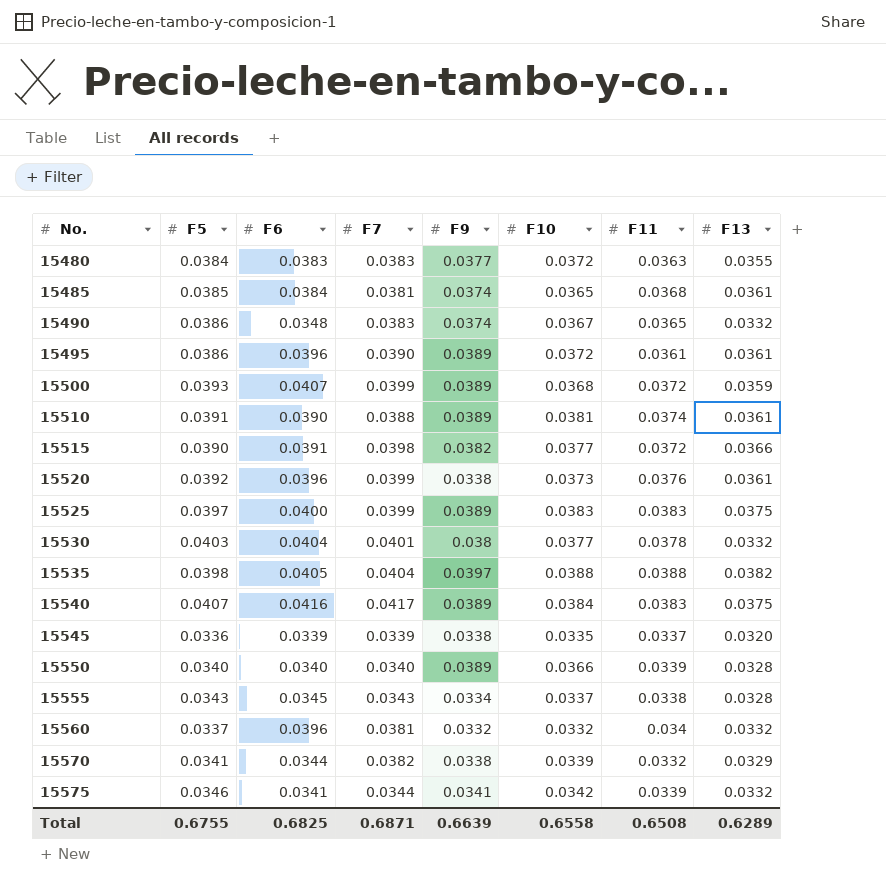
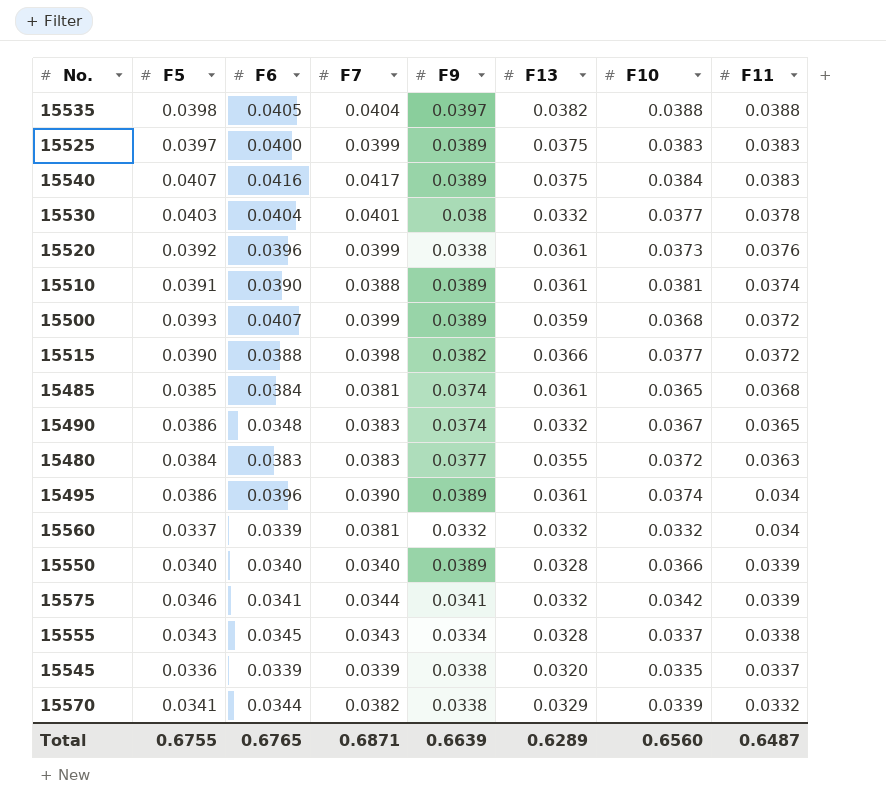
row order: No. ascending -> F11 descending
column F13 | position: 8 -> 6
15515 | F6: 0.0391 -> 0.0388
15495 | F10: 0.0372 -> 0.0374
15495 | F11: 0.0361 -> 0.034
15560 | F6: 0.0396 -> 0.0339
Total | F6: 0.6825 -> 0.6765
Total | F10: 0.6558 -> 0.6560
Total | F11: 0.6508 -> 0.6487

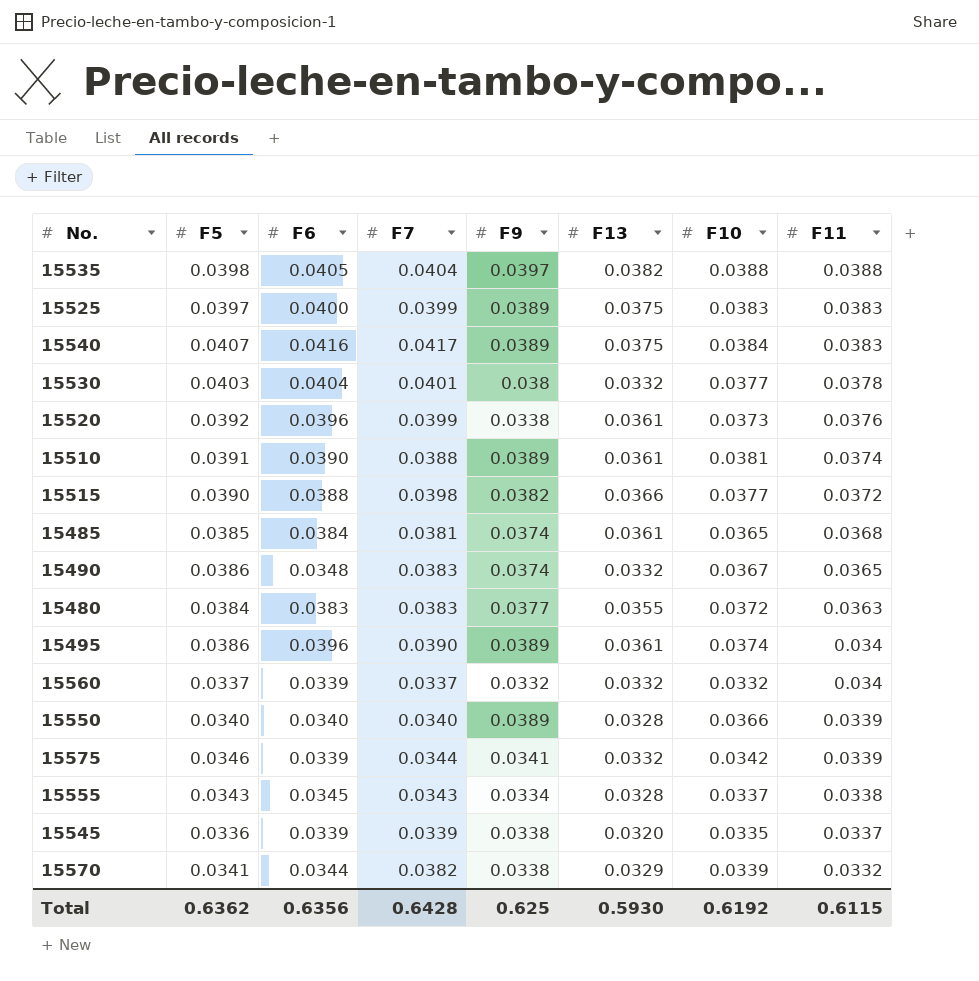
row 15500: 0.0393 | 0.0407 | 0.0399 | 0.0389 | 0.0359 | 0.0368 | 0.0372 -> none
15560 | F7: 0.0381 -> 0.0337
15575 | F6: 0.0341 -> 0.0339
Total | F5: 0.6755 -> 0.6362
Total | F6: 0.6765 -> 0.6356
Total | F7: 0.6871 -> 0.6428
Total | F9: 0.6639 -> 0.625
Total | F13: 0.6289 -> 0.5930
Total | F10: 0.6560 -> 0.6192
Total | F11: 0.6487 -> 0.6115

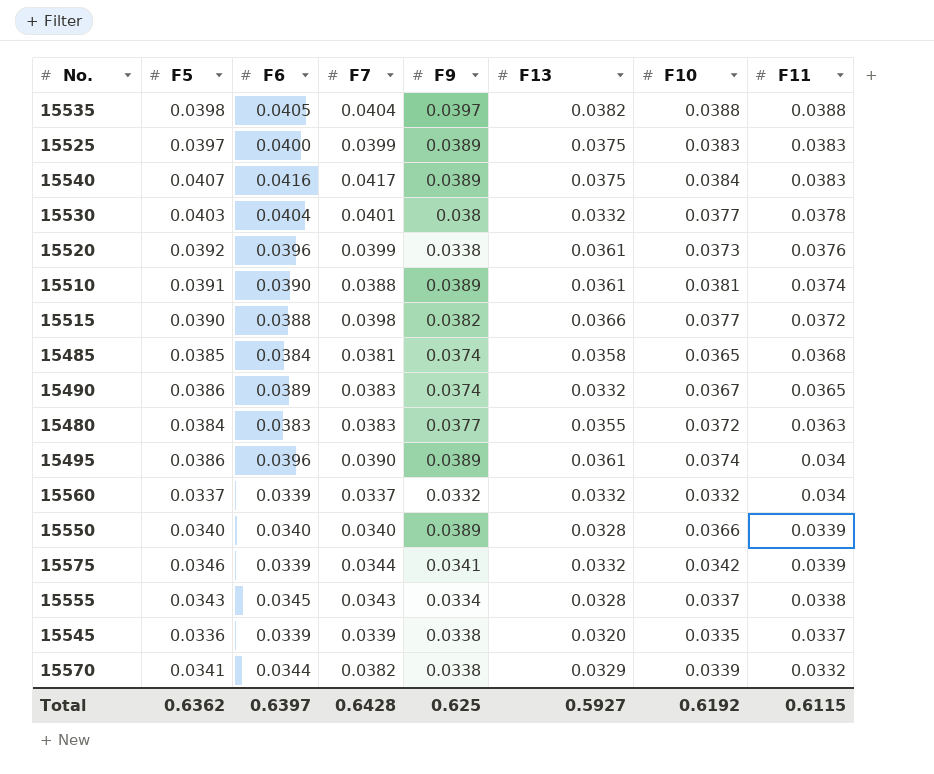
15485 | F13: 0.0361 -> 0.0358
15490 | F6: 0.0348 -> 0.0389
Total | F6: 0.6356 -> 0.6397
Total | F13: 0.5930 -> 0.5927

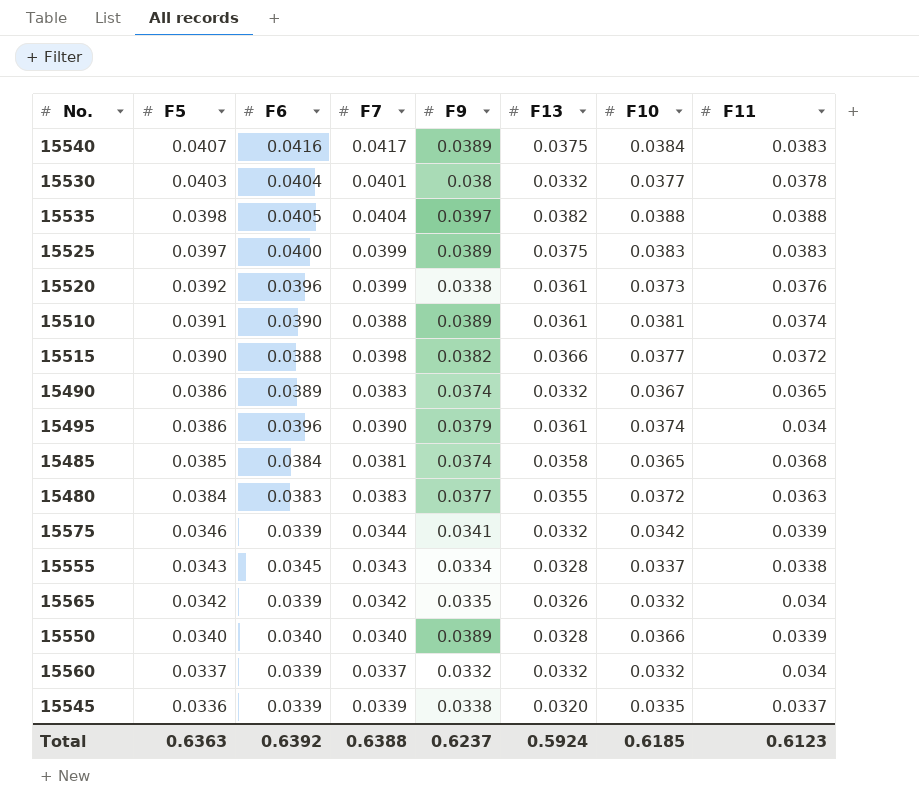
row order: F11 descending -> F5 descending
row 15570: 0.0341 | 0.0344 | 0.0382 | 0.0338 | 0.0329 | 0.0339 | 0.0332 -> none
15495 | F9: 0.0389 -> 0.0379
row 15565: none -> 0.0342 | 0.0339 | 0.0342 | 0.0335 | 0.0326 | 0.0332 | 0.034
Total | F5: 0.6362 -> 0.6363
Total | F6: 0.6397 -> 0.6392
Total | F7: 0.6428 -> 0.6388
Total | F9: 0.625 -> 0.6237
Total | F13: 0.5927 -> 0.5924
Total | F10: 0.6192 -> 0.6185
Total | F11: 0.6115 -> 0.6123

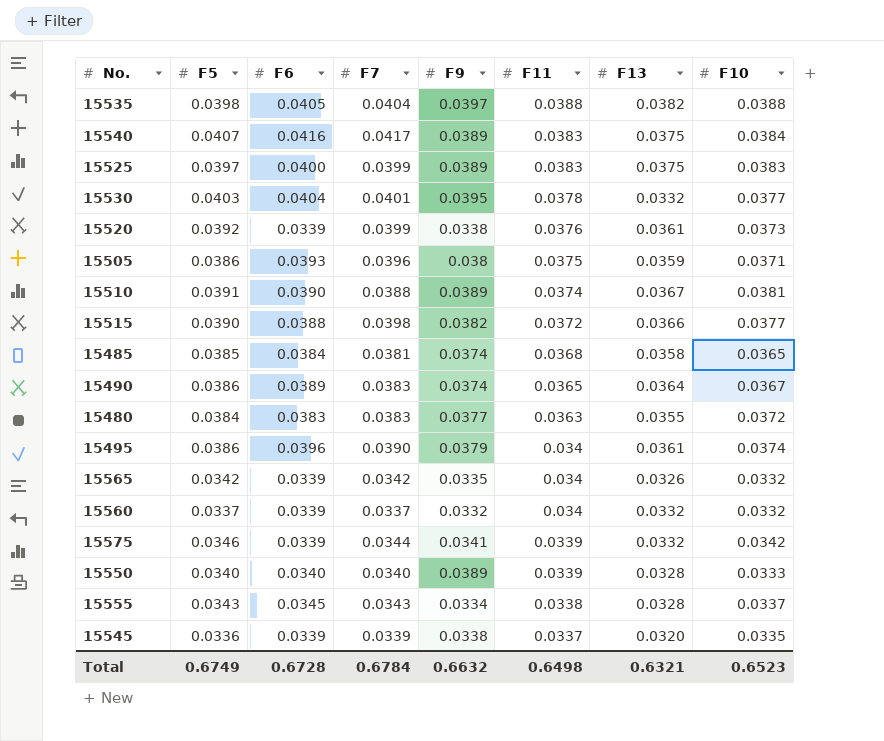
row order: F5 descending -> F11 descending
column F11 | position: 8 -> 6
15530 | F9: 0.038 -> 0.0395
15520 | F6: 0.0396 -> 0.0339
row 15505: none -> 0.0386 | 0.0393 | 0.0396 | 0.038 | 0.0375 | 0.0359 | 0.0371
15510 | F13: 0.0361 -> 0.0367
15490 | F13: 0.0332 -> 0.0364
15550 | F10: 0.0366 -> 0.0333
Total | F5: 0.6363 -> 0.6749
Total | F6: 0.6392 -> 0.6728
Total | F7: 0.6388 -> 0.6784
Total | F9: 0.6237 -> 0.6632
Total | F11: 0.6123 -> 0.6498
Total | F13: 0.5924 -> 0.6321
Total | F10: 0.6185 -> 0.6523

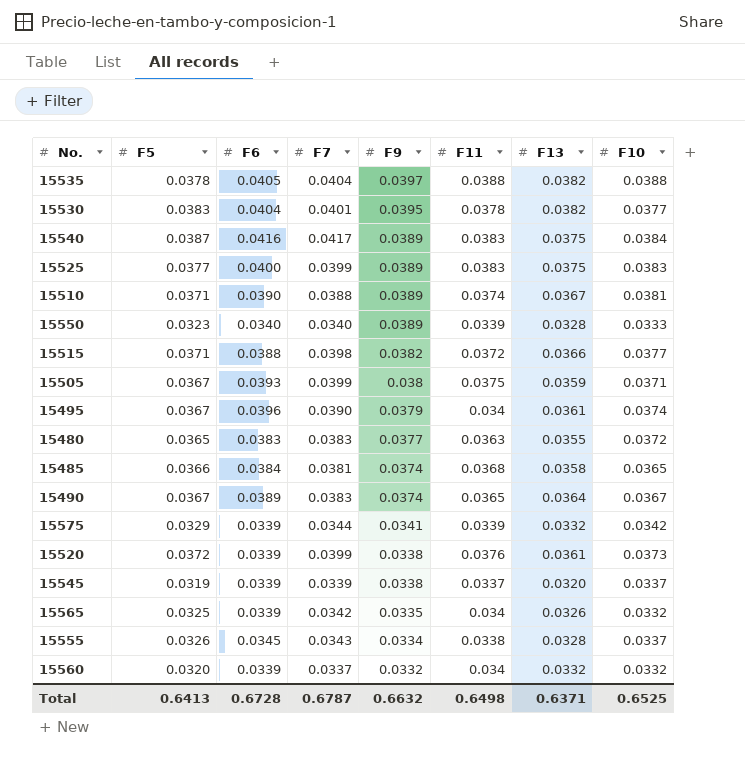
row order: F11 descending -> F9 descending
15535 | F5: 0.0398 -> 0.0378
15530 | F5: 0.0403 -> 0.0383
15530 | F13: 0.0332 -> 0.0382
15540 | F5: 0.0407 -> 0.0387
15525 | F5: 0.0397 -> 0.0377
15510 | F5: 0.0391 -> 0.0371
15550 | F5: 0.0340 -> 0.0323
15515 | F5: 0.0390 -> 0.0371
15505 | F5: 0.0386 -> 0.0367
15505 | F7: 0.0396 -> 0.0399
15495 | F5: 0.0386 -> 0.0367
15480 | F5: 0.0384 -> 0.0365
15485 | F5: 0.0385 -> 0.0366
15490 | F5: 0.0386 -> 0.0367
15575 | F5: 0.0346 -> 0.0329
15520 | F5: 0.0392 -> 0.0372
15545 | F5: 0.0336 -> 0.0319
15545 | F10: 0.0335 -> 0.0337
15565 | F5: 0.0342 -> 0.0325
15555 | F5: 0.0343 -> 0.0326
15560 | F5: 0.0337 -> 0.0320
Total | F5: 0.6749 -> 0.6413
Total | F7: 0.6784 -> 0.6787
Total | F13: 0.6321 -> 0.6371
Total | F10: 0.6523 -> 0.6525

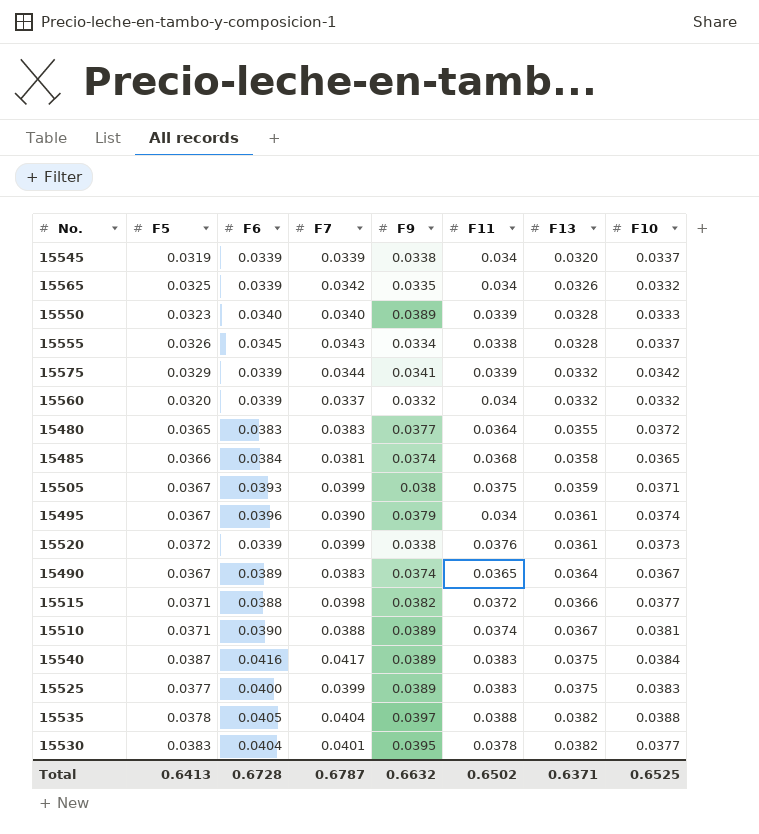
row order: F9 descending -> F13 ascending
15545 | F11: 0.0337 -> 0.034
15480 | F11: 0.0363 -> 0.0364
Total | F11: 0.6498 -> 0.6502

